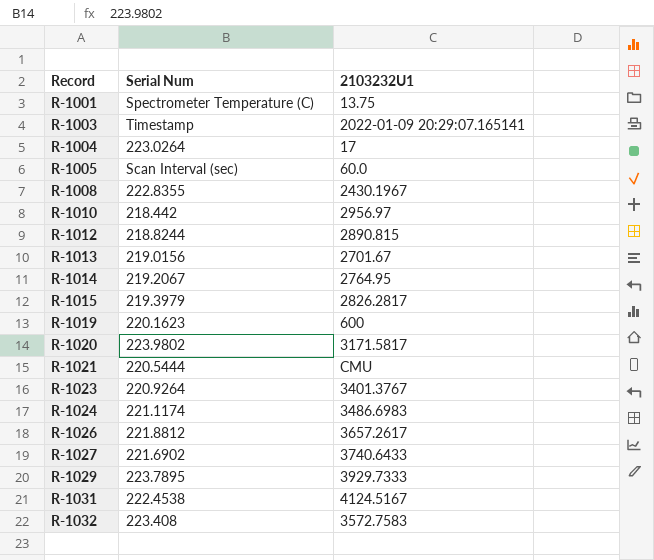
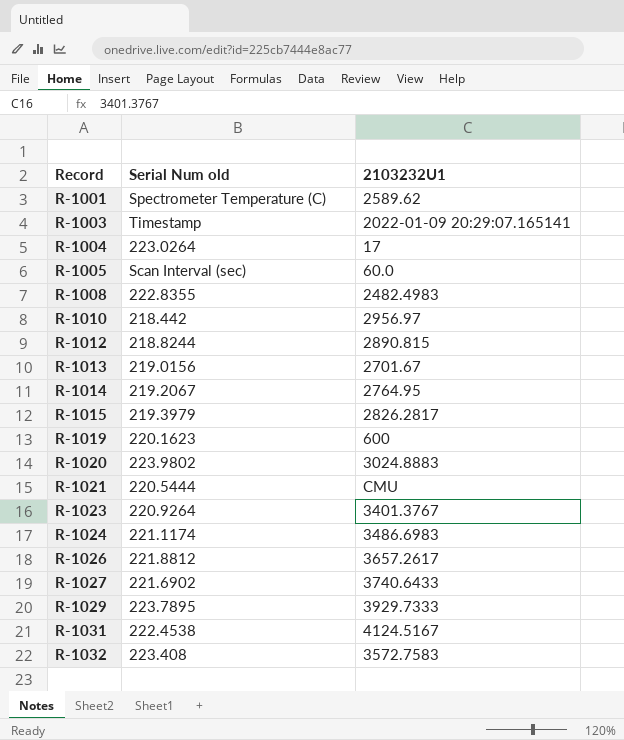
column name: Serial Num -> Serial Num old
R-1001 | 2103232U1: 13.75 -> 2589.62
R-1008 | 2103232U1: 2430.1967 -> 2482.4983
R-1020 | 2103232U1: 3171.5817 -> 3024.8883

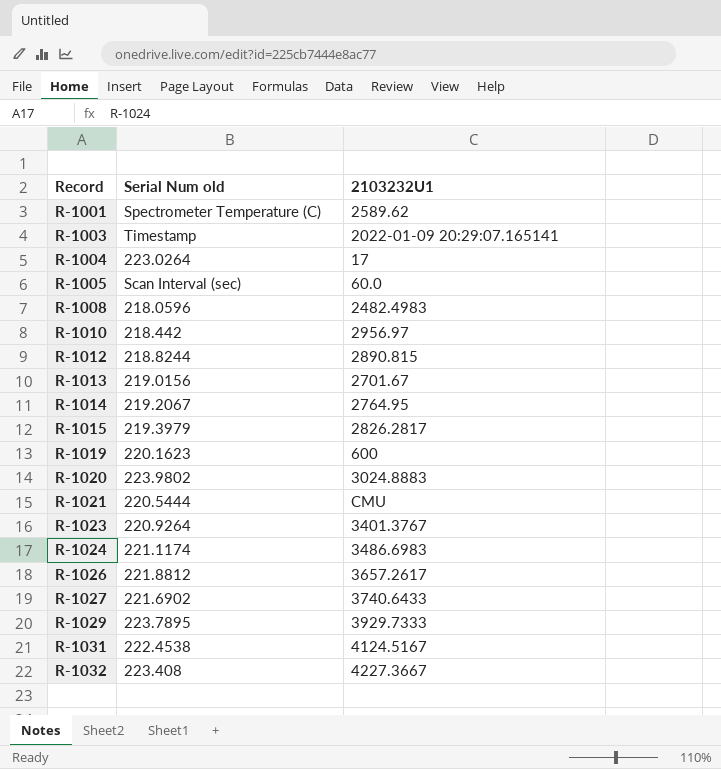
R-1008 | Serial Num old: 222.8355 -> 218.0596
R-1032 | 2103232U1: 3572.7583 -> 4227.3667

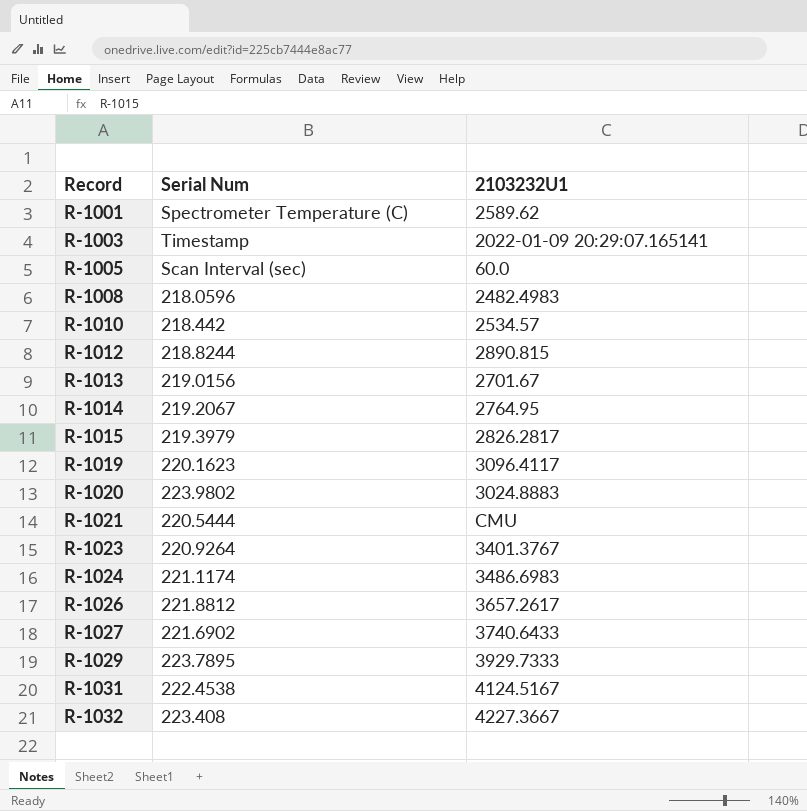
column name: Serial Num old -> Serial Num
row R-1004: 223.0264 | 17 -> none
R-1010 | 2103232U1: 2956.97 -> 2534.57
R-1019 | 2103232U1: 600 -> 3096.4117

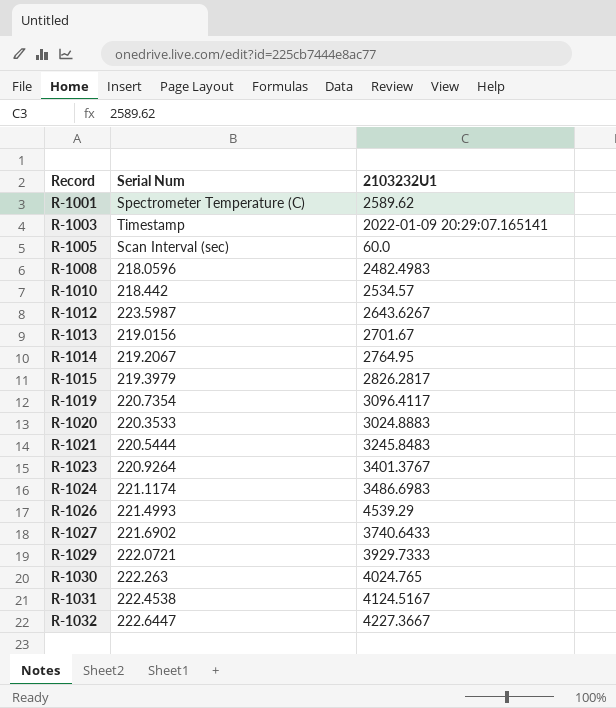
R-1012 | Serial Num: 218.8244 -> 223.5987
R-1012 | 2103232U1: 2890.815 -> 2643.6267
R-1019 | Serial Num: 220.1623 -> 220.7354
R-1020 | Serial Num: 223.9802 -> 220.3533
R-1021 | 2103232U1: CMU -> 3245.8483
R-1026 | Serial Num: 221.8812 -> 221.4993
R-1026 | 2103232U1: 3657.2617 -> 4539.29
R-1029 | Serial Num: 223.7895 -> 222.0721
row R-1030: none -> 222.263 | 4024.765
R-1032 | Serial Num: 223.408 -> 222.6447

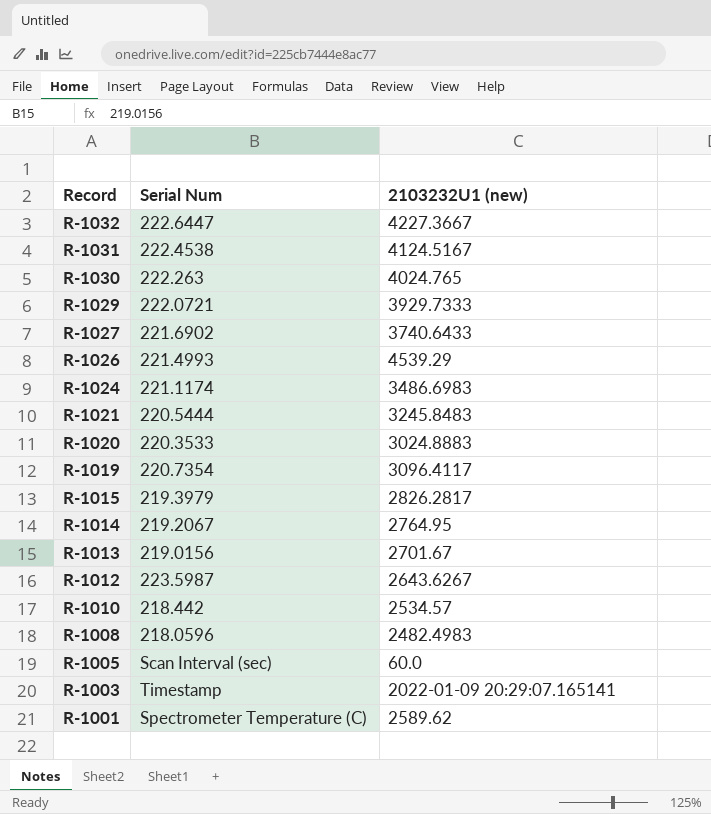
row order: Record ascending -> Record descending
column name: 2103232U1 -> 2103232U1 (new)
row R-1023: 220.9264 | 3401.3767 -> none

